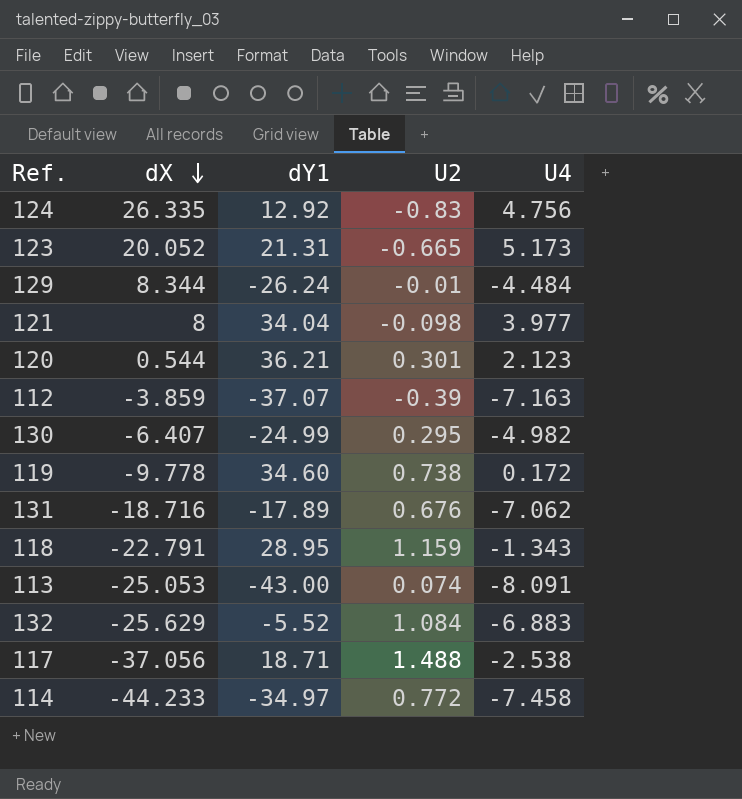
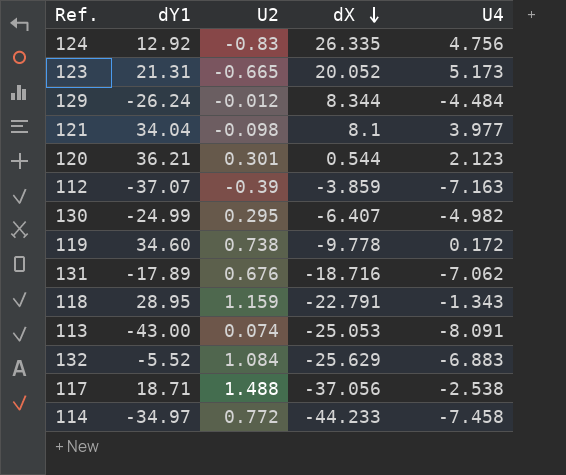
column dX | position: 2 -> 4
129 | U2: -0.01 -> -0.012
121 | dX: 8 -> 8.1

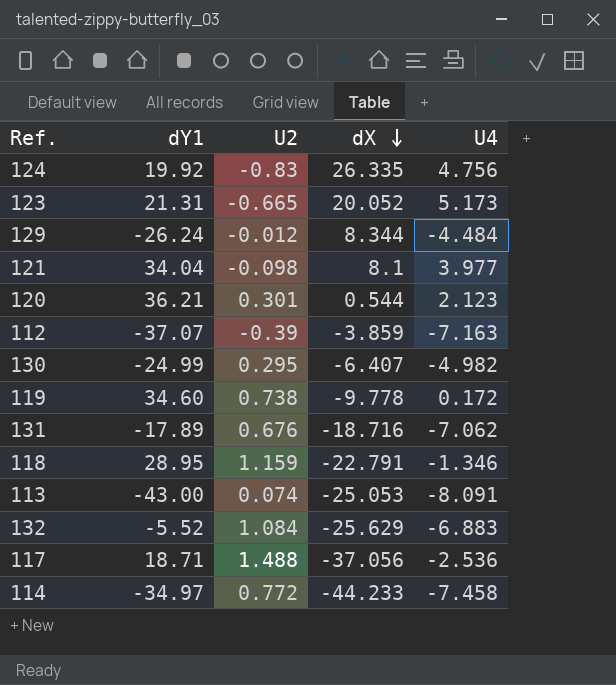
124 | dY1: 12.92 -> 19.92
118 | U4: -1.343 -> -1.346
117 | U4: -2.538 -> -2.536

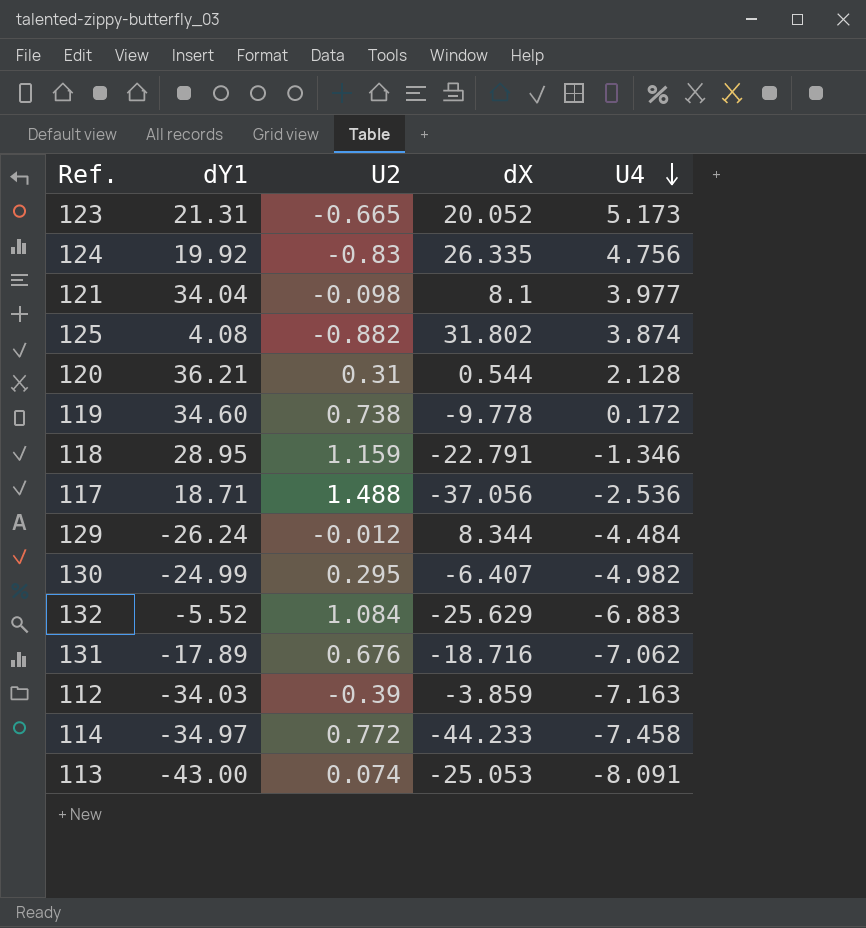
row order: dX descending -> U4 descending
row 125: none -> 4.08 | -0.882 | 31.802 | 3.874
120 | U2: 0.301 -> 0.31
120 | U4: 2.123 -> 2.128
112 | dY1: -37.07 -> -34.03

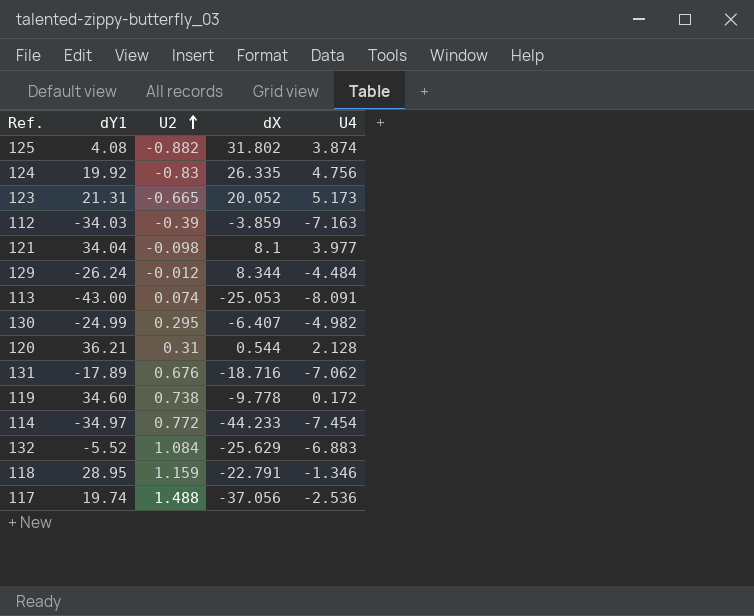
row order: U4 descending -> U2 ascending
114 | U4: -7.458 -> -7.454
117 | dY1: 18.71 -> 19.74

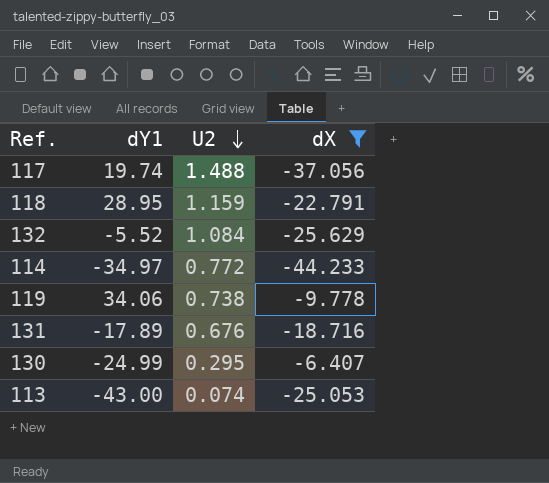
filter: none -> dX <= -6.407
row order: U2 ascending -> U2 descending
column U4 | position: 5 -> none
119 | dY1: 34.60 -> 34.06

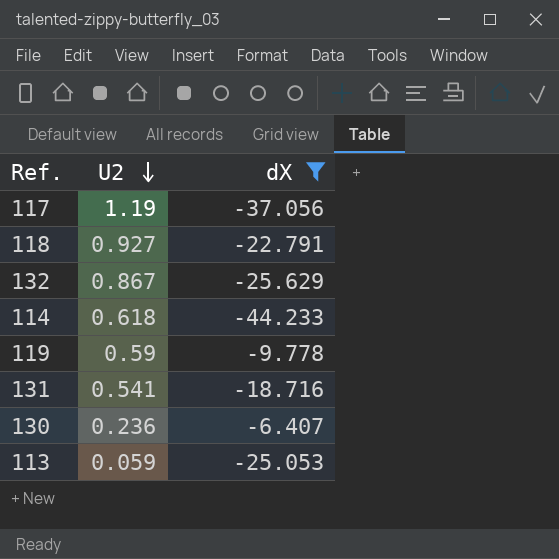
column dY1 | position: 2 -> none
117 | U2: 1.488 -> 1.19
118 | U2: 1.159 -> 0.927
132 | U2: 1.084 -> 0.867
114 | U2: 0.772 -> 0.618
119 | U2: 0.738 -> 0.59
131 | U2: 0.676 -> 0.541
130 | U2: 0.295 -> 0.236
113 | U2: 0.074 -> 0.059

